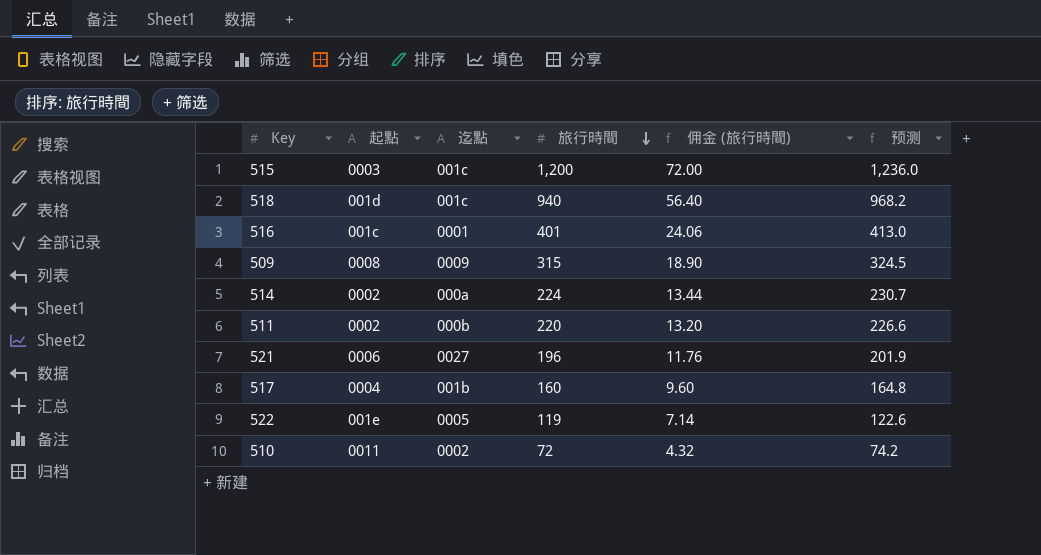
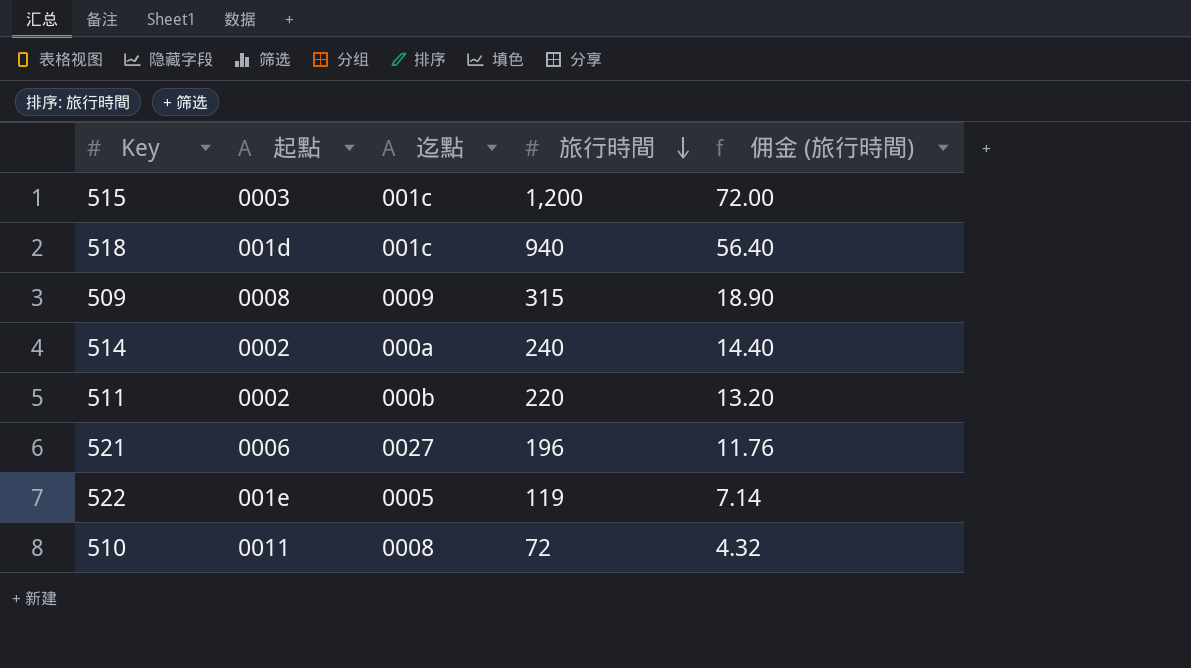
column 预测 | formula: [旅行時間] * 1.03 -> none
row 516: 001c | 0001 | 401 | 24.06 | 413.0 -> none
row 517: 0004 | 001b | 160 | 9.60 | 164.8 -> none
514 | 旅行時間: 224 -> 240
514 | 佣金 (旅行時間): 13.44 -> 14.40
510 | 迄點: 0002 -> 0008

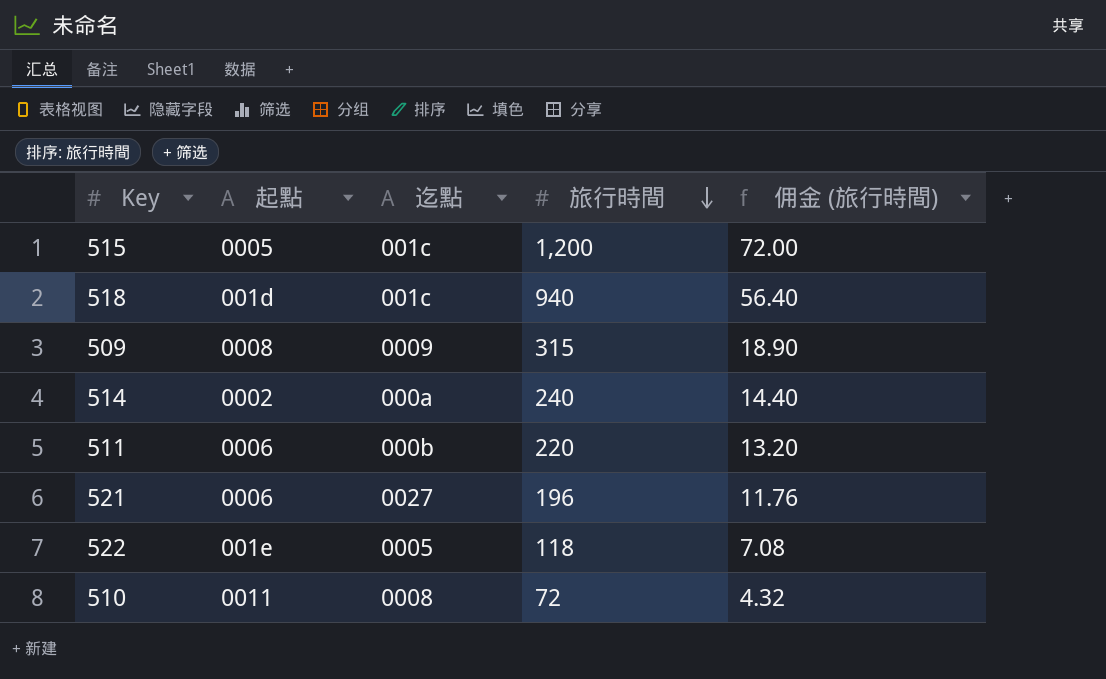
515 | 起點: 0003 -> 0005
511 | 起點: 0002 -> 0006
522 | 旅行時間: 119 -> 118
522 | 佣金 (旅行時間): 7.14 -> 7.08

